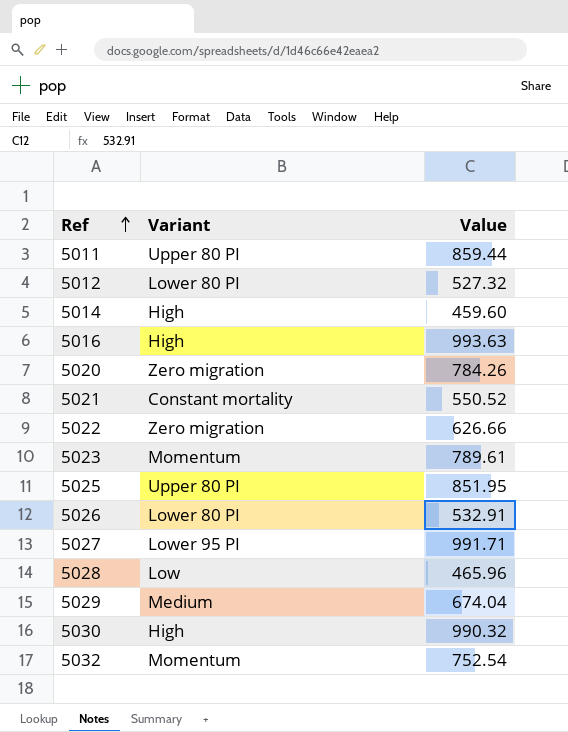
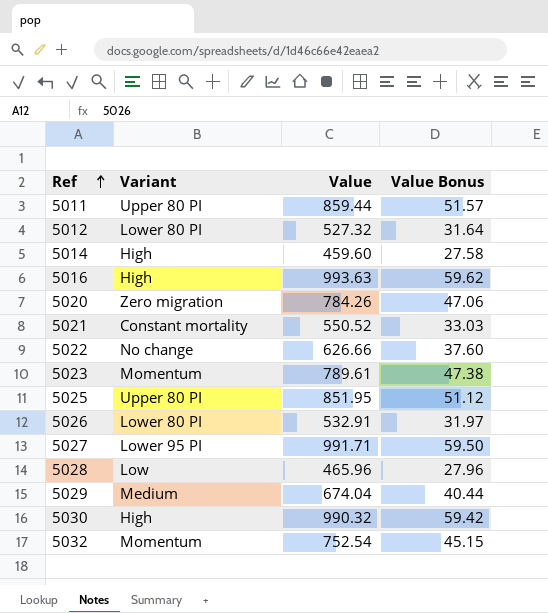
column Value Bonus | formula: none -> [Value] * 0.06
5022 | Variant: Zero migration -> No change

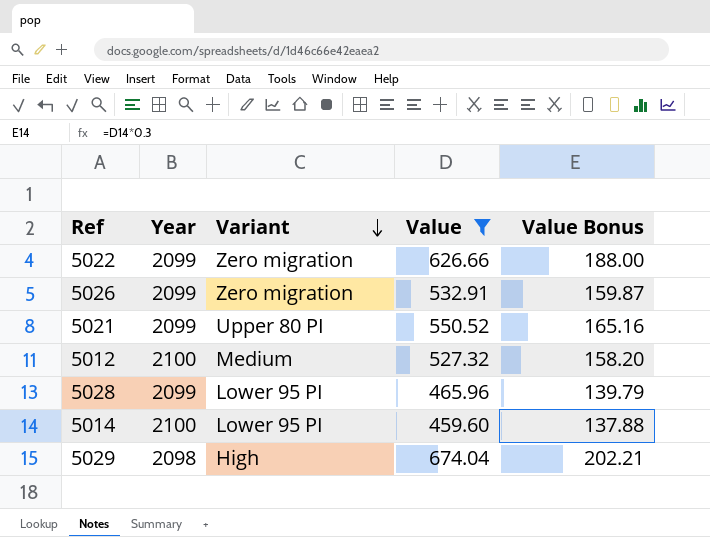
filter: none -> Value <= 674.04
row order: Ref ascending -> Variant descending
column Year | position: none -> 2
column Value Bonus | formula: [Value] * 0.06 -> [Value] * 0.3
5022 | Variant: No change -> Zero migration
5026 | Variant: Lower 80 PI -> Zero migration
5021 | Variant: Constant mortality -> Upper 80 PI
5012 | Variant: Lower 80 PI -> Medium
5028 | Variant: Low -> Lower 95 PI
5014 | Variant: High -> Lower 95 PI
5029 | Variant: Medium -> High

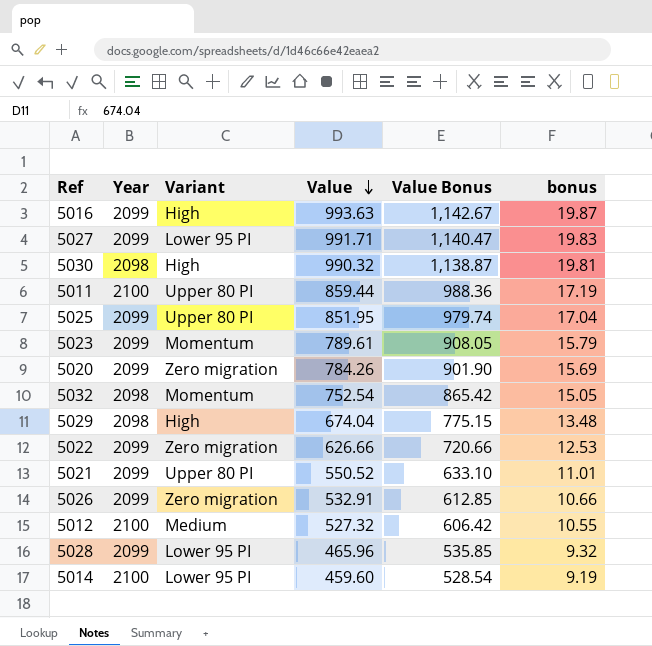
filter: Value <= 674.04 -> none
row order: Variant descending -> Value descending
column Value Bonus | formula: [Value] * 0.3 -> [Value] * 1.15
column bonus | formula: none -> [Value] * 0.02

